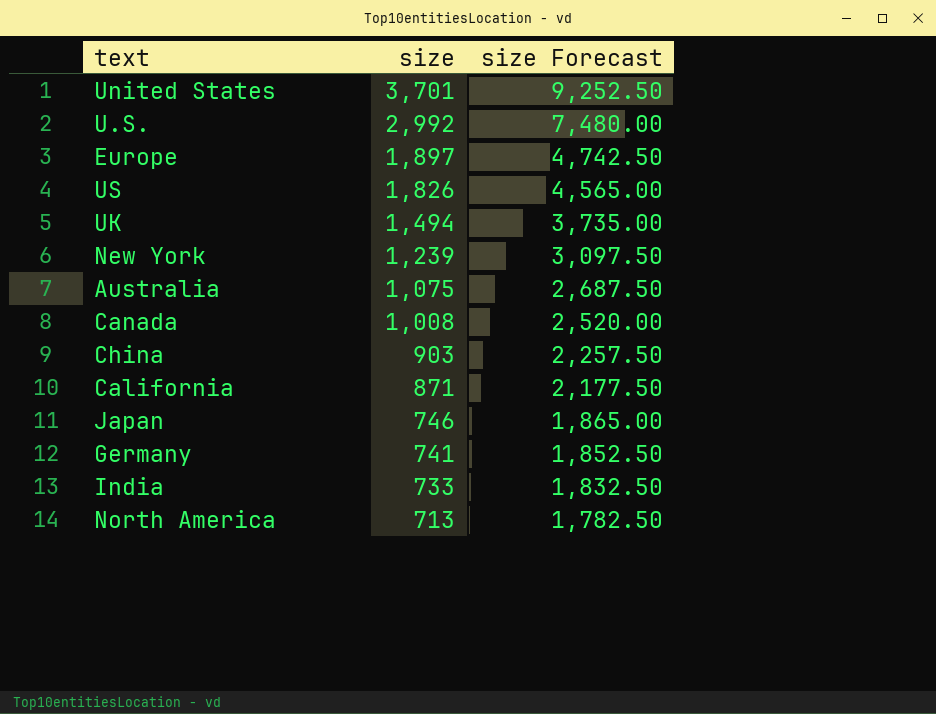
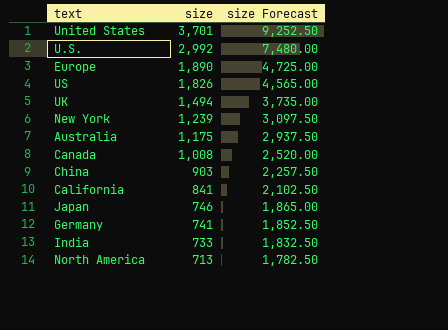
Europe | size: 1,897 -> 1,890
Europe | size Forecast: 4,742.50 -> 4,725.00
Australia | size: 1,075 -> 1,175
Australia | size Forecast: 2,687.50 -> 2,937.50
California | size: 871 -> 841
California | size Forecast: 2,177.50 -> 2,102.50

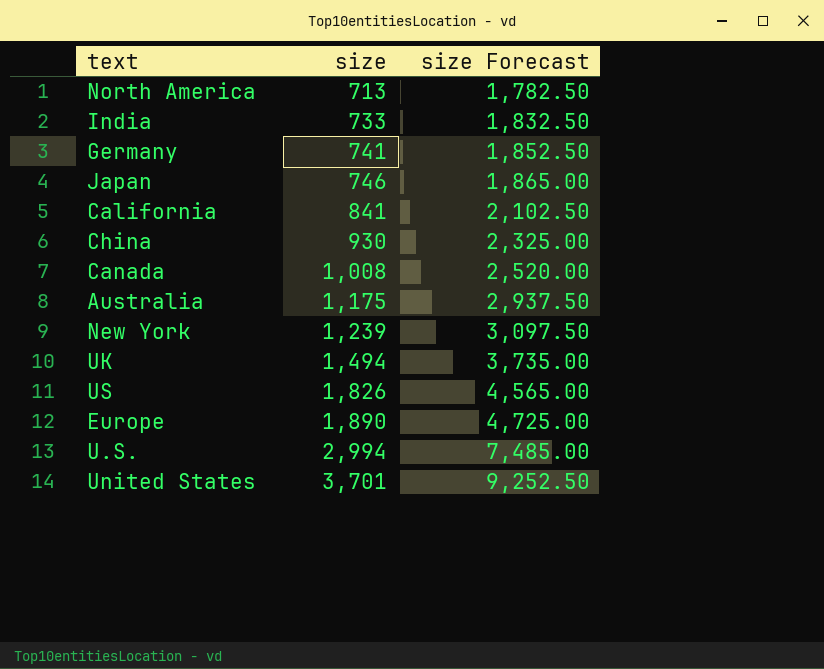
row order: size descending -> size ascending
China | size: 903 -> 930
China | size Forecast: 2,257.50 -> 2,325.00
U.S. | size: 2,992 -> 2,994
U.S. | size Forecast: 7,480.00 -> 7,485.00

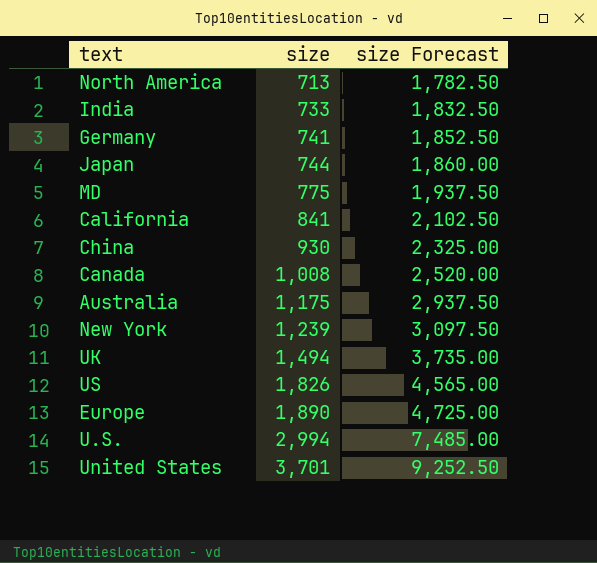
Japan | size: 746 -> 744
Japan | size Forecast: 1,865.00 -> 1,860.00
row MD: none -> 775 | 1,937.50

